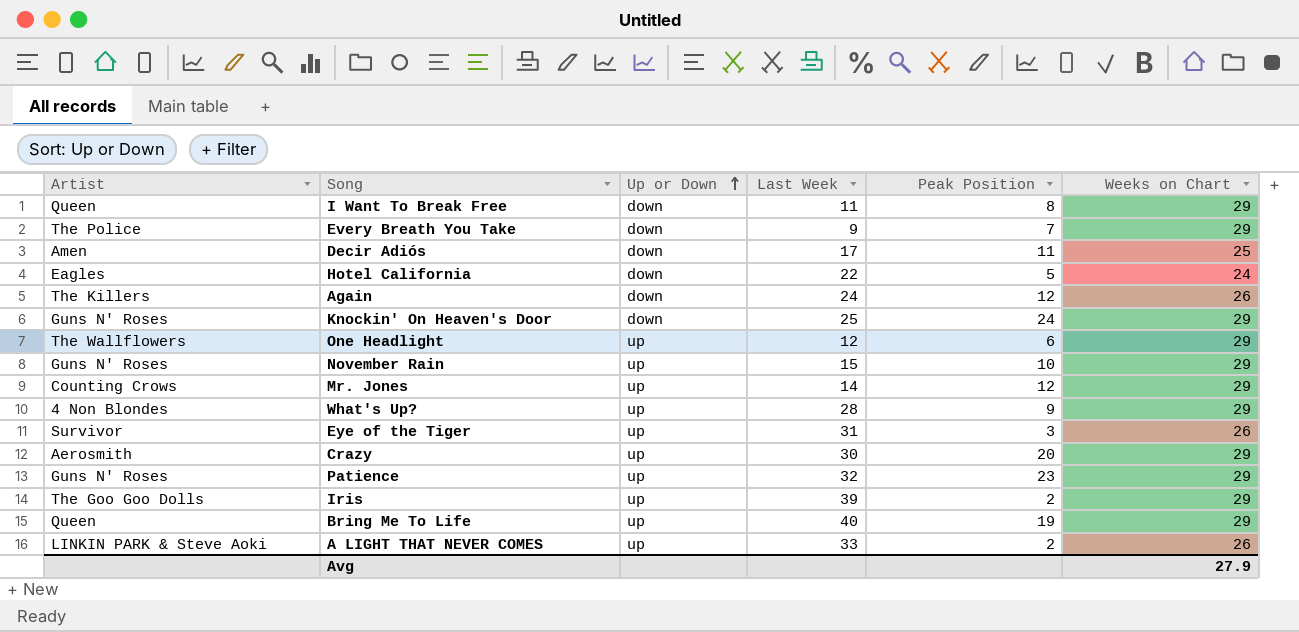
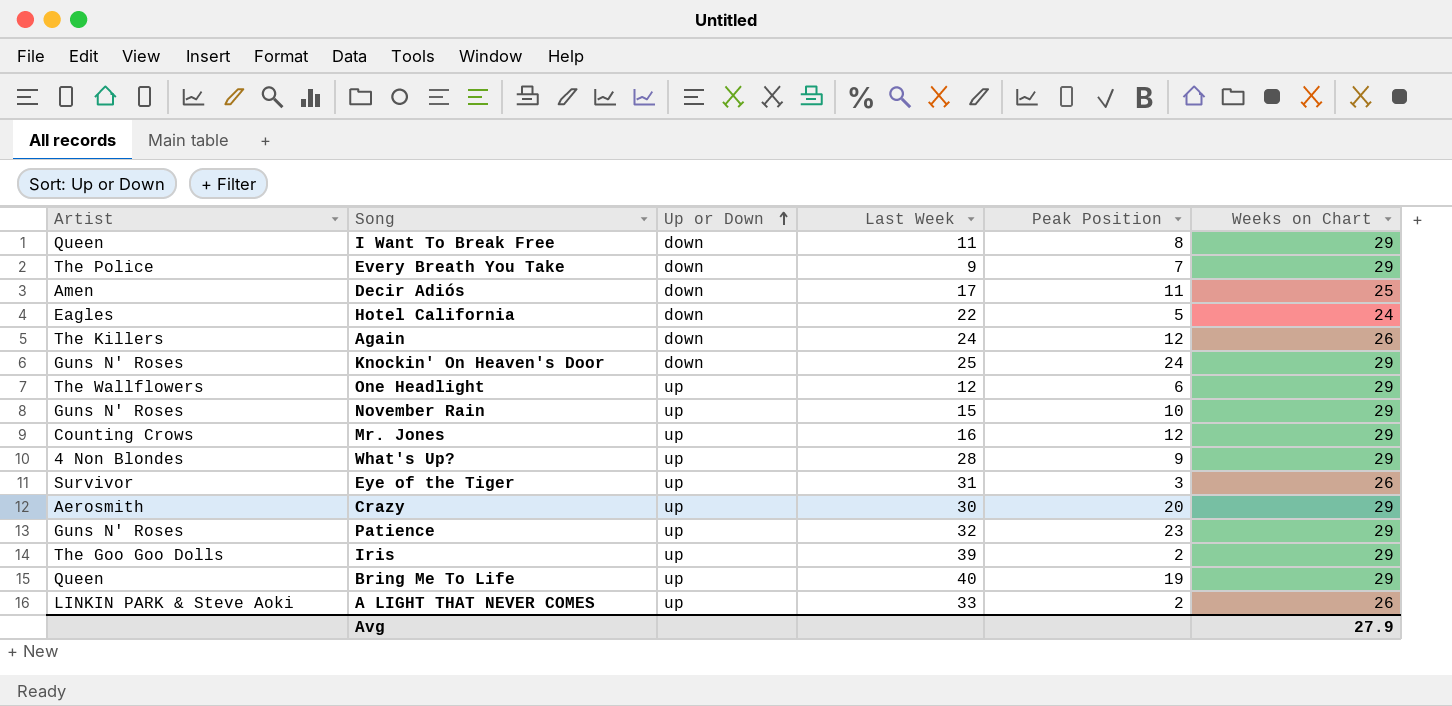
Mr. Jones | Last Week: 14 -> 16

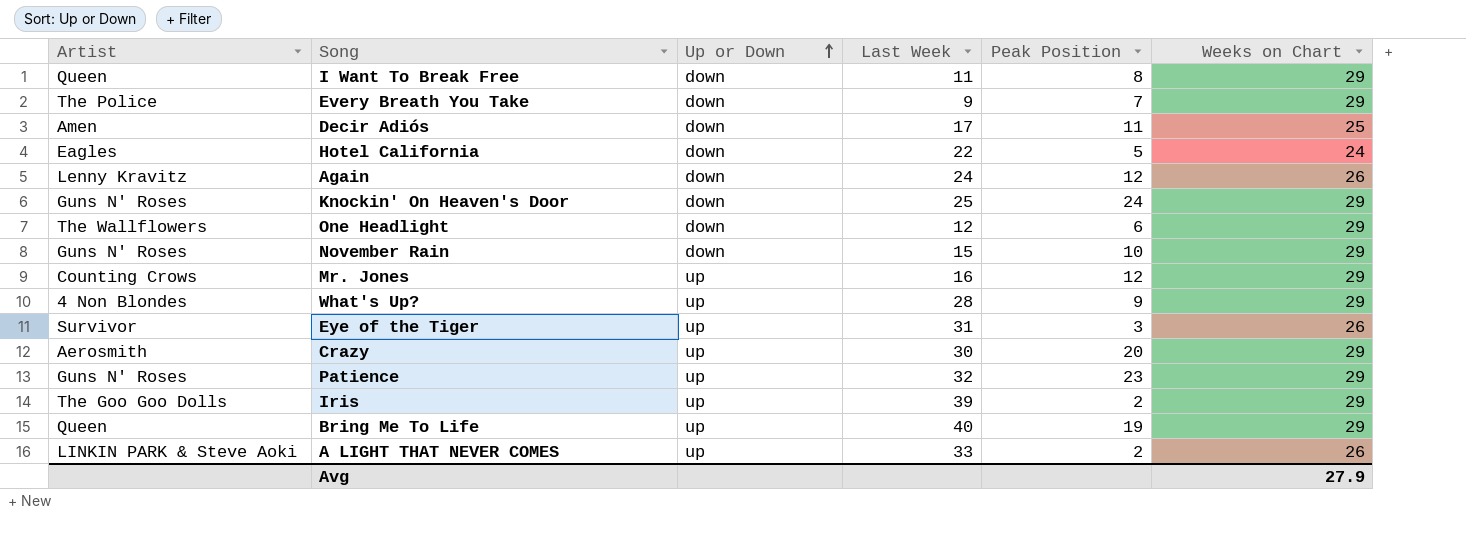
Again | Artist: The Killers -> Lenny Kravitz
One Headlight | Up or Down: up -> down
November Rain | Up or Down: up -> down

